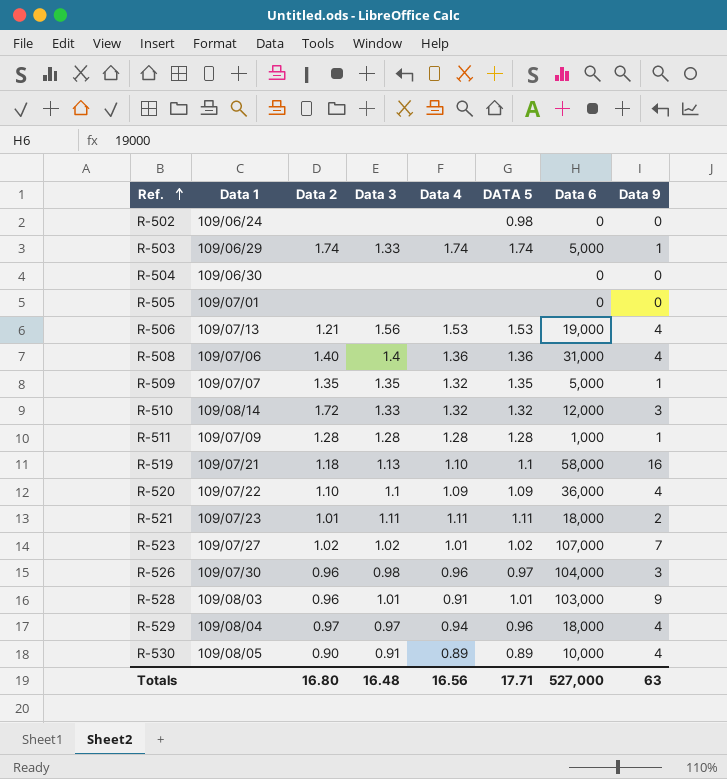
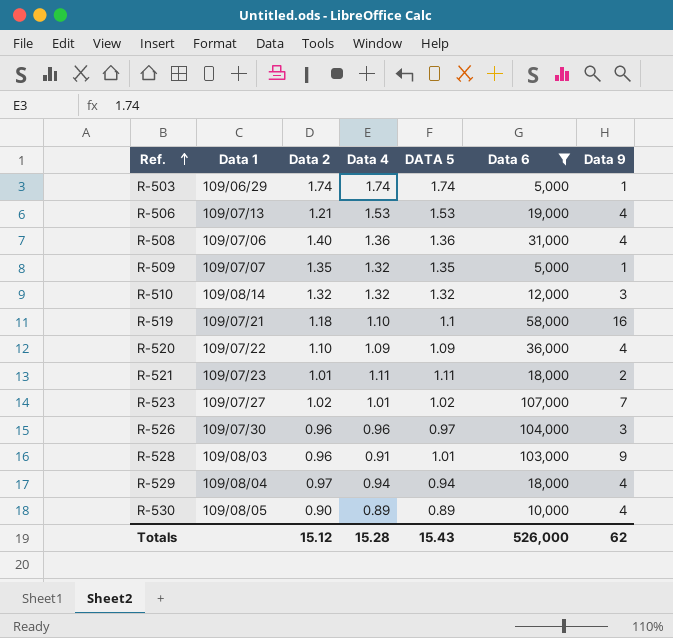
filter: none -> Data 6 >= 5,000
column Data 3 | position: 4 -> none
R-510 | Data 2: 1.72 -> 1.32
R-529 | DATA 5: 0.96 -> 0.94
Totals | Data 2: 16.80 -> 15.12
Totals | Data 4: 16.56 -> 15.28
Totals | DATA 5: 17.71 -> 15.43
Totals | Data 6: 527,000 -> 526,000
Totals | Data 9: 63 -> 62

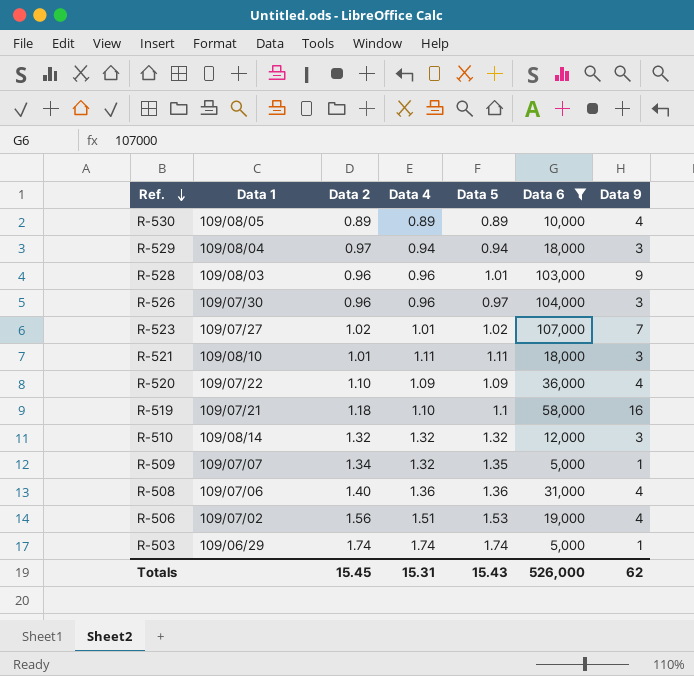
row order: Ref. ascending -> Ref. descending
column name: DATA 5 -> Data 5
R-530 | Data 2: 0.90 -> 0.89
R-529 | Data 9: 4 -> 3
R-528 | Data 4: 0.91 -> 0.96
R-521 | Data 1: 109/07/23 -> 109/08/10
R-521 | Data 9: 2 -> 3
R-509 | Data 2: 1.35 -> 1.34
R-506 | Data 1: 109/07/13 -> 109/07/02
R-506 | Data 2: 1.21 -> 1.56
R-506 | Data 4: 1.53 -> 1.51
Totals | Data 2: 15.12 -> 15.45
Totals | Data 4: 15.28 -> 15.31

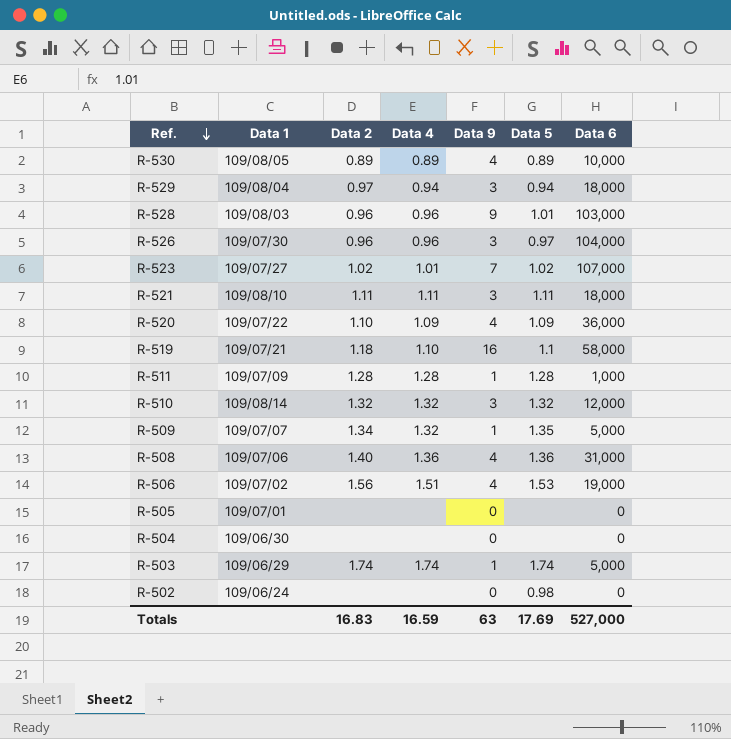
filter: Data 6 >= 5,000 -> none
column Data 9 | position: 7 -> 5
R-521 | Data 2: 1.01 -> 1.11
Totals | Data 2: 15.45 -> 16.83
Totals | Data 4: 15.31 -> 16.59
Totals | Data 9: 62 -> 63
Totals | Data 5: 15.43 -> 17.69
Totals | Data 6: 526,000 -> 527,000

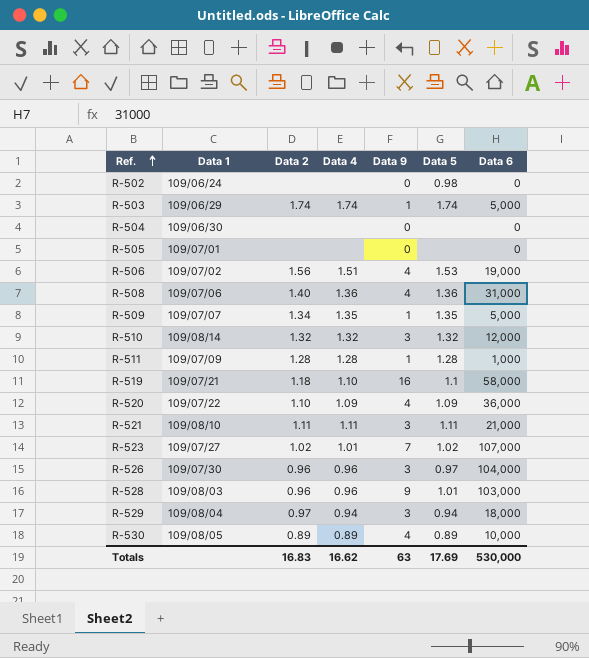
row order: Ref. descending -> Ref. ascending
R-509 | Data 4: 1.32 -> 1.35
R-521 | Data 6: 18,000 -> 21,000
Totals | Data 4: 16.59 -> 16.62
Totals | Data 6: 527,000 -> 530,000

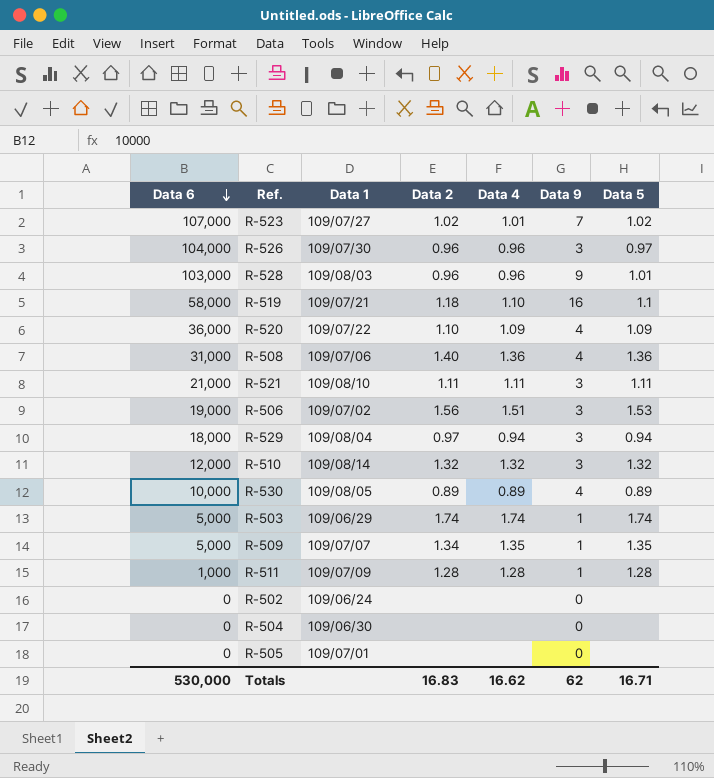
row order: Ref. ascending -> Data 6 descending
column Data 6 | position: 7 -> 1
R-506 | Data 9: 4 -> 3
R-502 | Data 5: 0.98 -> none
Totals | Data 9: 63 -> 62
Totals | Data 5: 17.69 -> 16.71

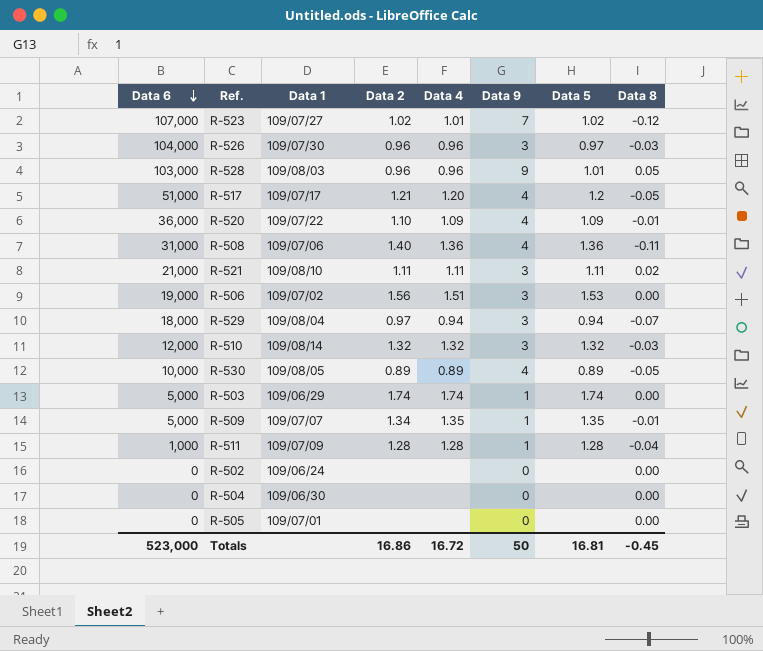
column Data 8 | position: none -> 8
row R-519: 58,000 | 109/07/21 | 1.18 | 1.10 | 16 | 1.1 -> none
row R-517: none -> 51,000 | 109/07/17 | 1.21 | 1.20 | 4 | 1.2 | -0.05
Totals | Data 6: 530,000 -> 523,000
Totals | Data 2: 16.83 -> 16.86
Totals | Data 4: 16.62 -> 16.72
Totals | Data 9: 62 -> 50
Totals | Data 5: 16.71 -> 16.81

